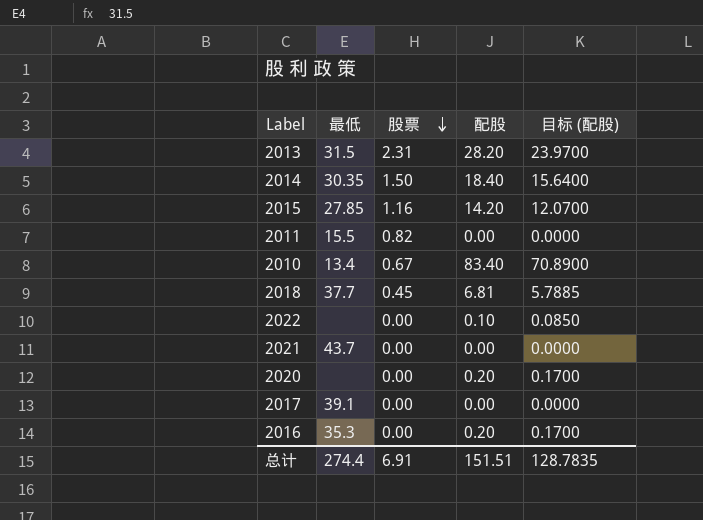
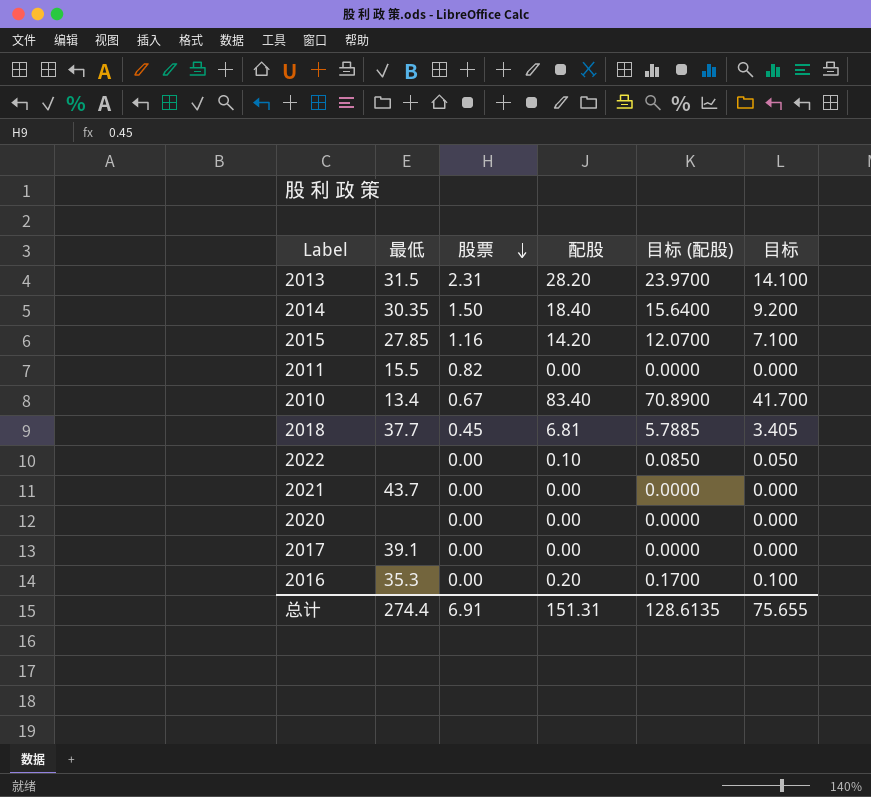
column 目标 | formula: none -> [配股] * 0.5
2020 | 配股: 0.20 -> 0.00
2020 | 目标 (配股): 0.1700 -> 0.0000
总计 | 配股: 151.51 -> 151.31
总计 | 目标 (配股): 128.7835 -> 128.6135

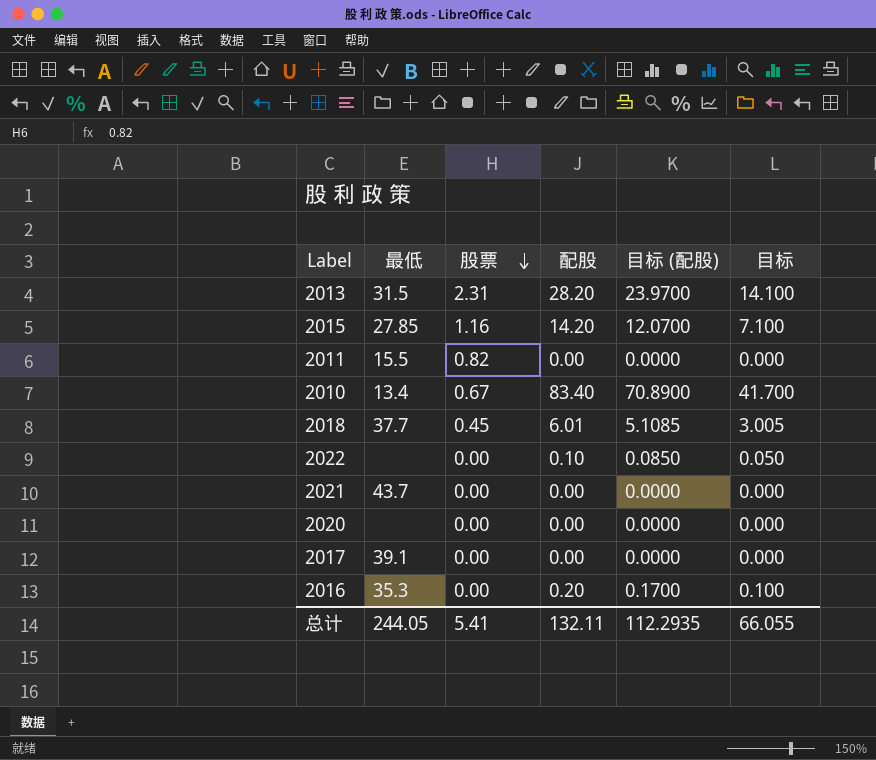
row 2014: 30.35 | 1.50 | 18.40 | 15.6400 | 9.200 -> none
2018 | 配股: 6.81 -> 6.01
2018 | 目标 (配股): 5.7885 -> 5.1085
2018 | 目标: 3.405 -> 3.005
总计 | 最低: 274.4 -> 244.05
总计 | 股票: 6.91 -> 5.41
总计 | 配股: 151.31 -> 132.11
总计 | 目标 (配股): 128.6135 -> 112.2935
总计 | 目标: 75.655 -> 66.055

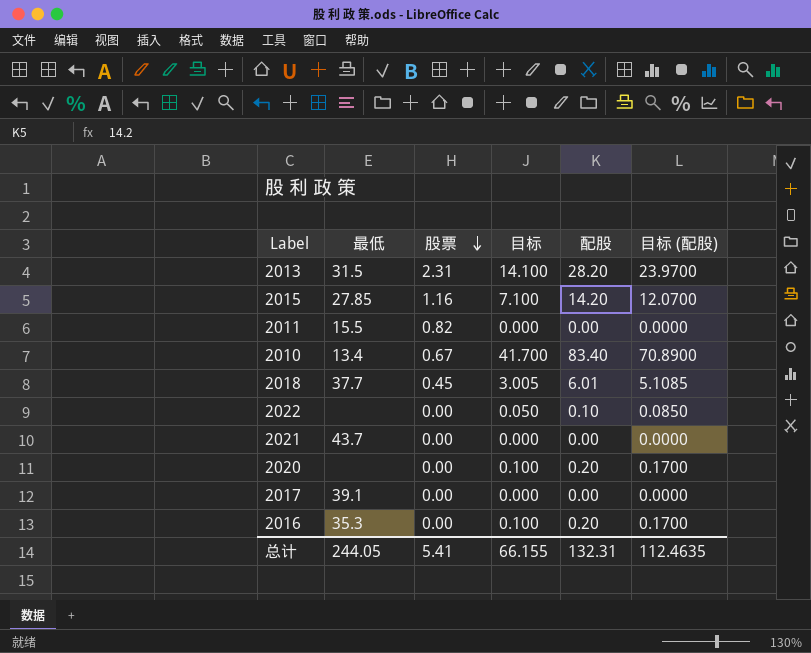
column 目标 | position: 6 -> 4
2020 | 目标: 0.000 -> 0.100
2020 | 配股: 0.00 -> 0.20
2020 | 目标 (配股): 0.0000 -> 0.1700
总计 | 目标: 66.055 -> 66.155
总计 | 配股: 132.11 -> 132.31
总计 | 目标 (配股): 112.2935 -> 112.4635

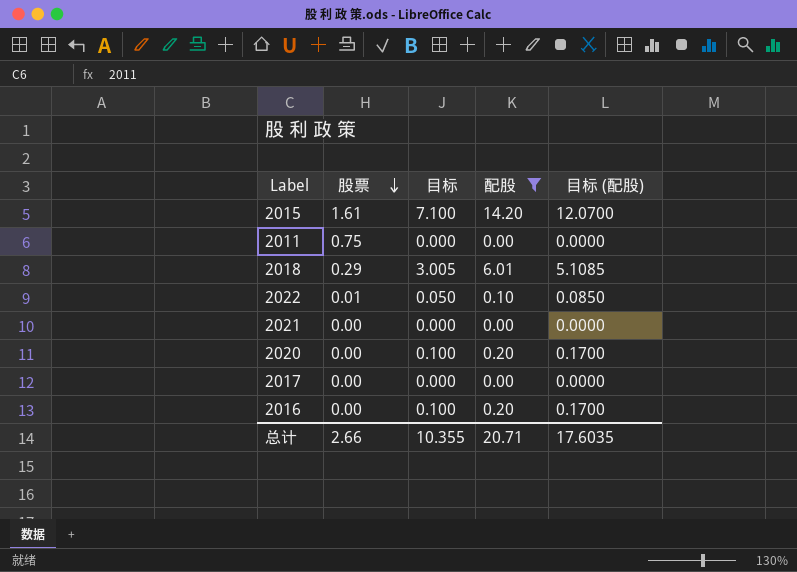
filter: none -> 配股 <= 14.20
column 最低 | position: 2 -> none
2015 | 股票: 1.16 -> 1.61
2011 | 股票: 0.82 -> 0.75
2018 | 股票: 0.45 -> 0.29
2022 | 股票: 0.00 -> 0.01
总计 | 股票: 5.41 -> 2.66
总计 | 目标: 66.155 -> 10.355
总计 | 配股: 132.31 -> 20.71
总计 | 目标 (配股): 112.4635 -> 17.6035

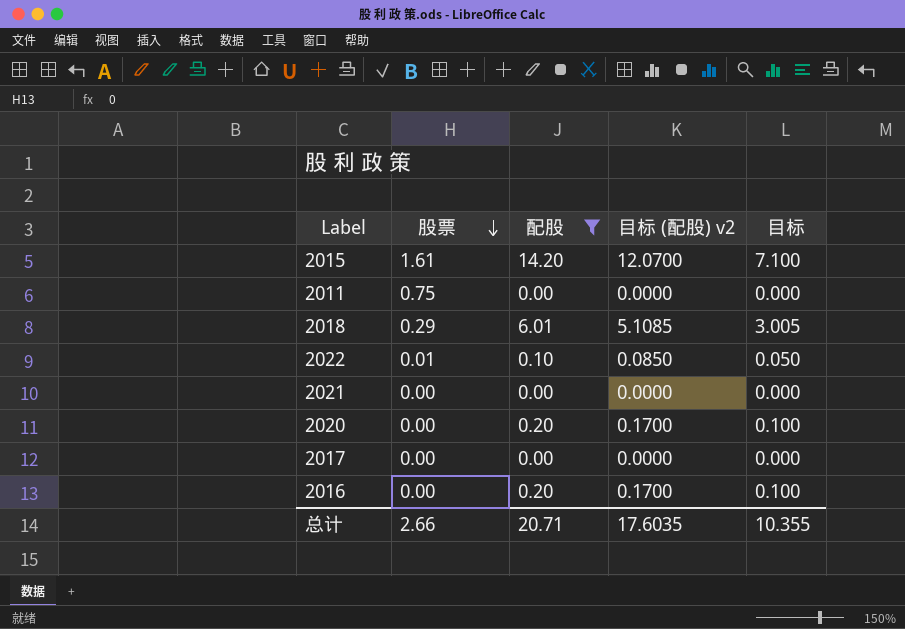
column name: 目标 (配股) -> 目标 (配股) v2
column 目标 | position: 3 -> 5

